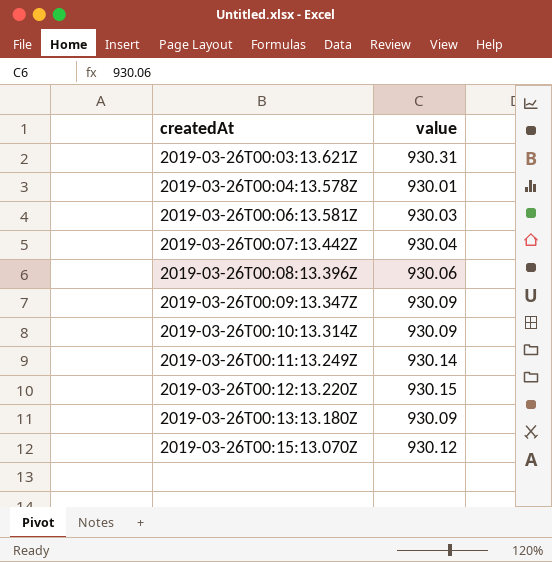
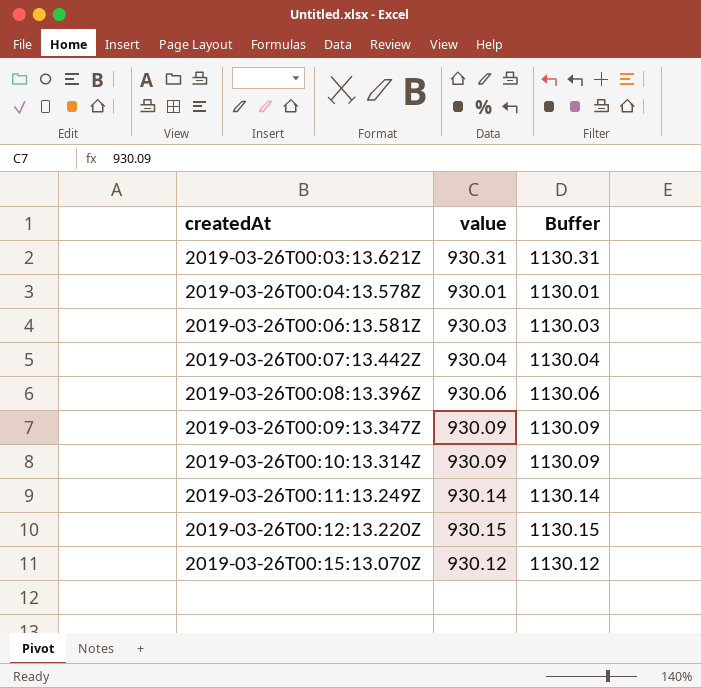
column Buffer | formula: none -> [value] + 200
row 2019-03-26T00:13:13.180Z: 930.09 -> none

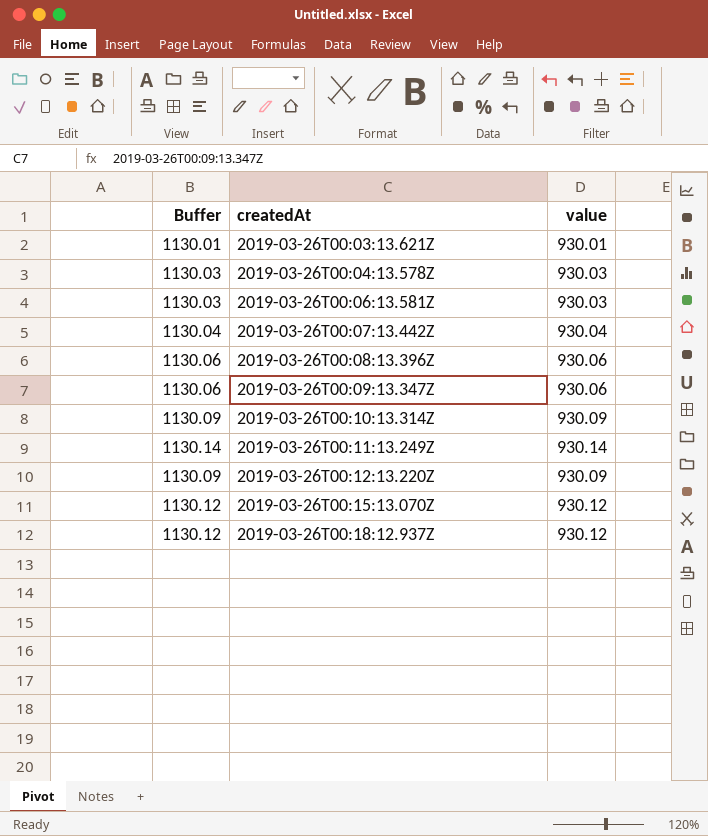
column Buffer | position: 3 -> 1
2019-03-26T00:03:13.621Z | Buffer: 1130.31 -> 1130.01
2019-03-26T00:03:13.621Z | value: 930.31 -> 930.01
2019-03-26T00:04:13.578Z | Buffer: 1130.01 -> 1130.03
2019-03-26T00:04:13.578Z | value: 930.01 -> 930.03
2019-03-26T00:09:13.347Z | Buffer: 1130.09 -> 1130.06
2019-03-26T00:09:13.347Z | value: 930.09 -> 930.06
2019-03-26T00:12:13.220Z | Buffer: 1130.15 -> 1130.09
2019-03-26T00:12:13.220Z | value: 930.15 -> 930.09
row 2019-03-26T00:18:12.937Z: none -> 1130.12 | 930.12

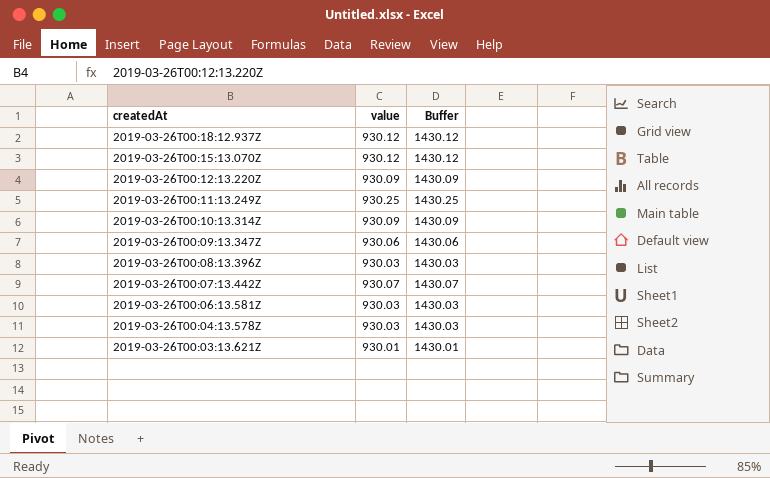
row order: createdAt ascending -> createdAt descending
column Buffer | formula: [value] + 200 -> [value] + 500
column Buffer | position: 1 -> 3
2019-03-26T00:11:13.249Z | value: 930.14 -> 930.25
2019-03-26T00:08:13.396Z | value: 930.06 -> 930.03
2019-03-26T00:07:13.442Z | value: 930.04 -> 930.07

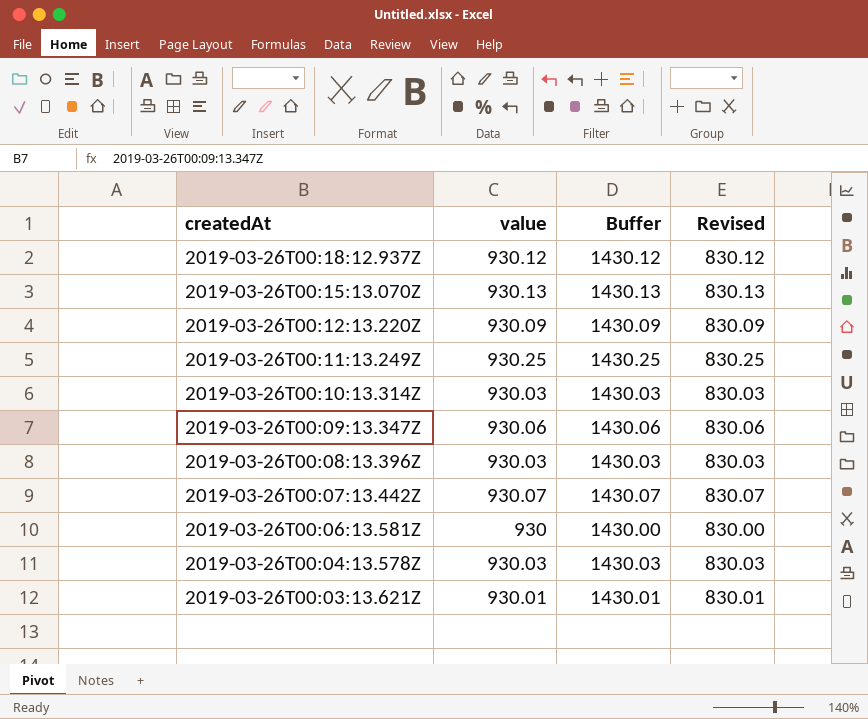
column Revised | formula: none -> [value] - 100
2019-03-26T00:15:13.070Z | value: 930.12 -> 930.13
2019-03-26T00:15:13.070Z | Buffer: 1430.12 -> 1430.13
2019-03-26T00:10:13.314Z | value: 930.09 -> 930.03
2019-03-26T00:10:13.314Z | Buffer: 1430.09 -> 1430.03
2019-03-26T00:06:13.581Z | value: 930.03 -> 930
2019-03-26T00:06:13.581Z | Buffer: 1430.03 -> 1430.00

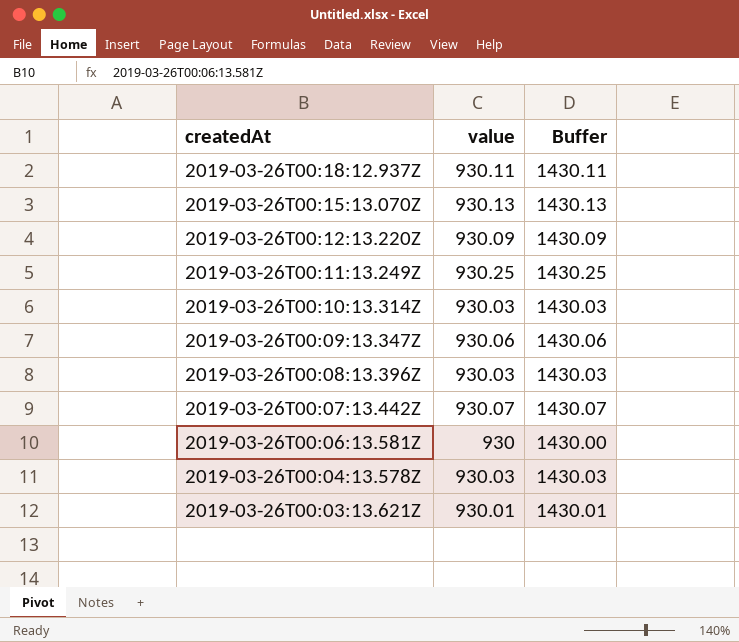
column Revised | formula: [value] - 100 -> none
2019-03-26T00:18:12.937Z | value: 930.12 -> 930.11
2019-03-26T00:18:12.937Z | Buffer: 1430.12 -> 1430.11

